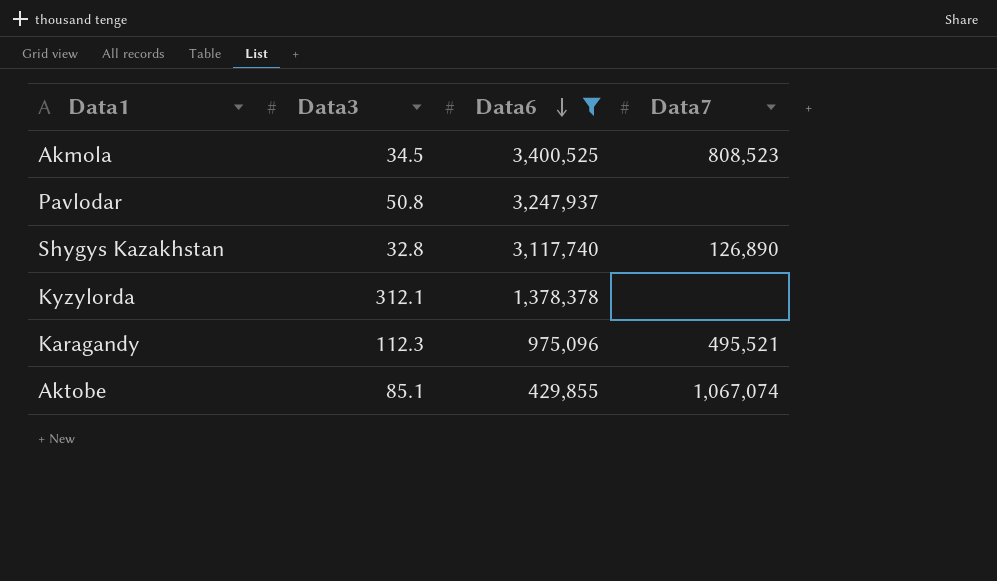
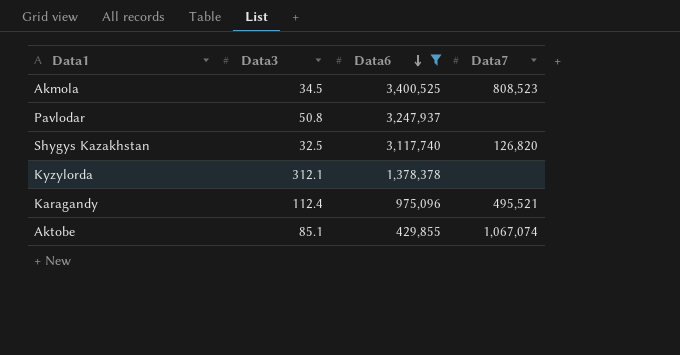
Shygys Kazakhstan | Data3: 32.8 -> 32.5
Shygys Kazakhstan | Data7: 126,890 -> 126,820
Karagandy | Data3: 112.3 -> 112.4

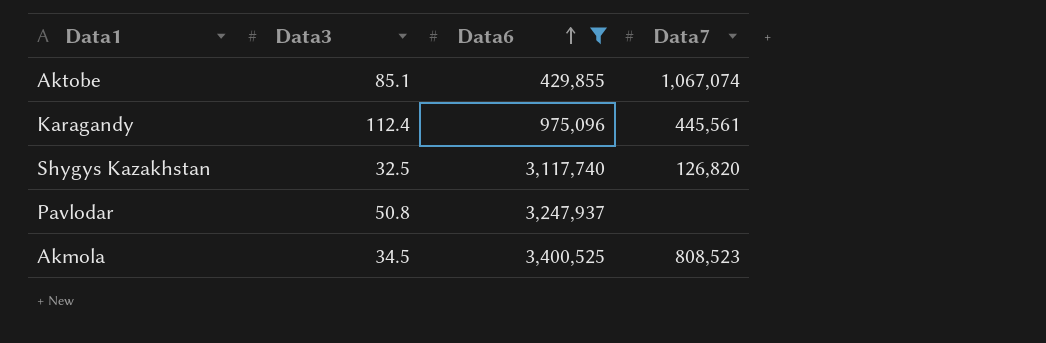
row order: Data6 descending -> Data6 ascending
row Kyzylorda: 312.1 | 1,378,378 | none -> none
Karagandy | Data7: 495,521 -> 445,561

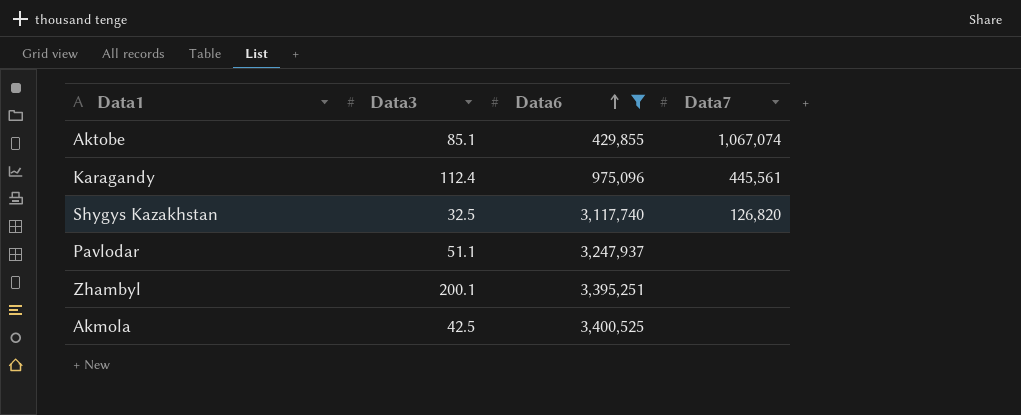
Pavlodar | Data3: 50.8 -> 51.1
row Zhambyl: none -> 200.1 | 3,395,251 | none
Akmola | Data3: 34.5 -> 42.5
Akmola | Data7: 808,523 -> none

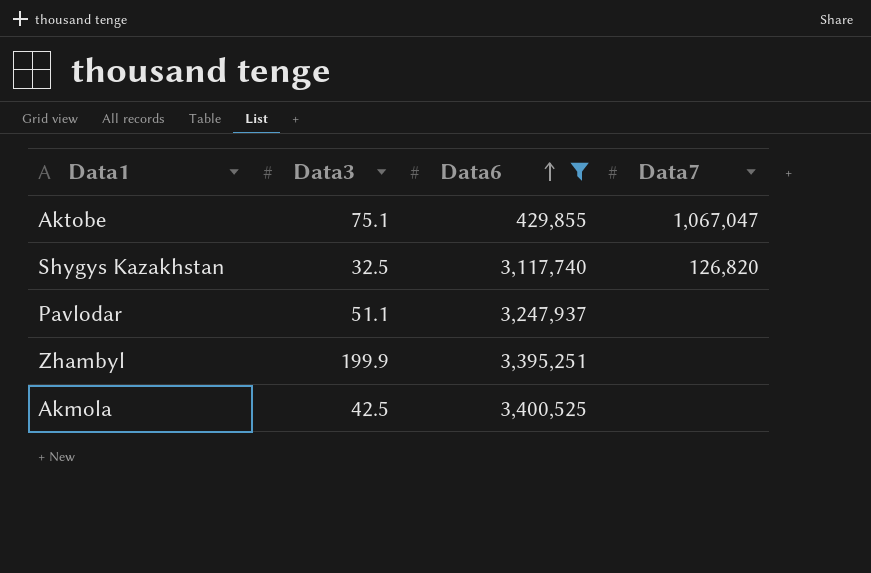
row Karagandy: 112.4 | 975,096 | 445,561 -> none
Aktobe | Data3: 85.1 -> 75.1
Aktobe | Data7: 1,067,074 -> 1,067,047
Zhambyl | Data3: 200.1 -> 199.9

